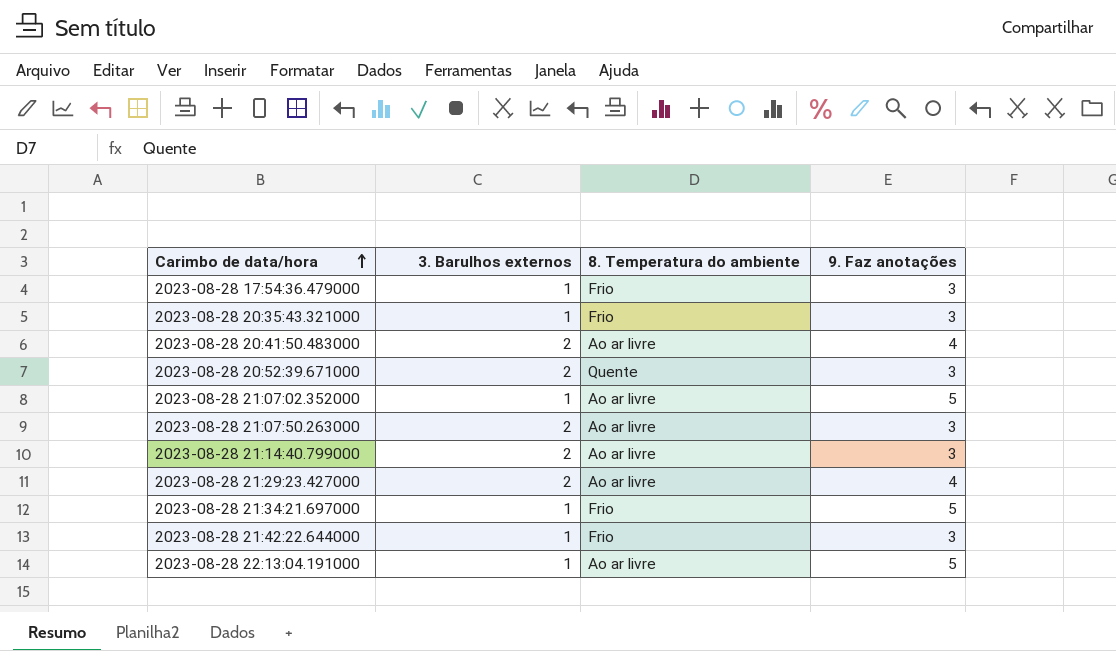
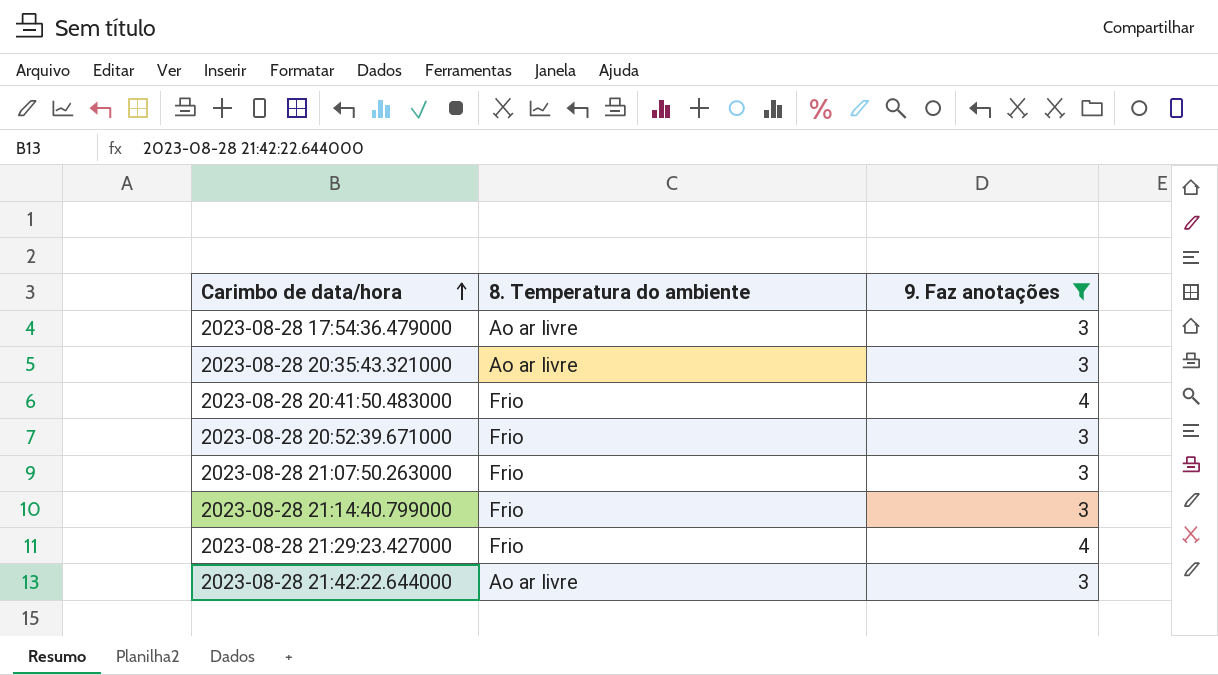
filter: none -> 9. Faz anotações != 5
column 3. Barulhos externos | position: 2 -> none
2023-08-28 17:54:36.479000 | 8. Temperatura do ambiente: Frio -> Ao ar livre
2023-08-28 20:35:43.321000 | 8. Temperatura do ambiente: Frio -> Ao ar livre
2023-08-28 20:41:50.483000 | 8. Temperatura do ambiente: Ao ar livre -> Frio
2023-08-28 20:52:39.671000 | 8. Temperatura do ambiente: Quente -> Frio
2023-08-28 21:07:50.263000 | 8. Temperatura do ambiente: Ao ar livre -> Frio
2023-08-28 21:14:40.799000 | 8. Temperatura do ambiente: Ao ar livre -> Frio
2023-08-28 21:29:23.427000 | 8. Temperatura do ambiente: Ao ar livre -> Frio
2023-08-28 21:42:22.644000 | 8. Temperatura do ambiente: Frio -> Ao ar livre

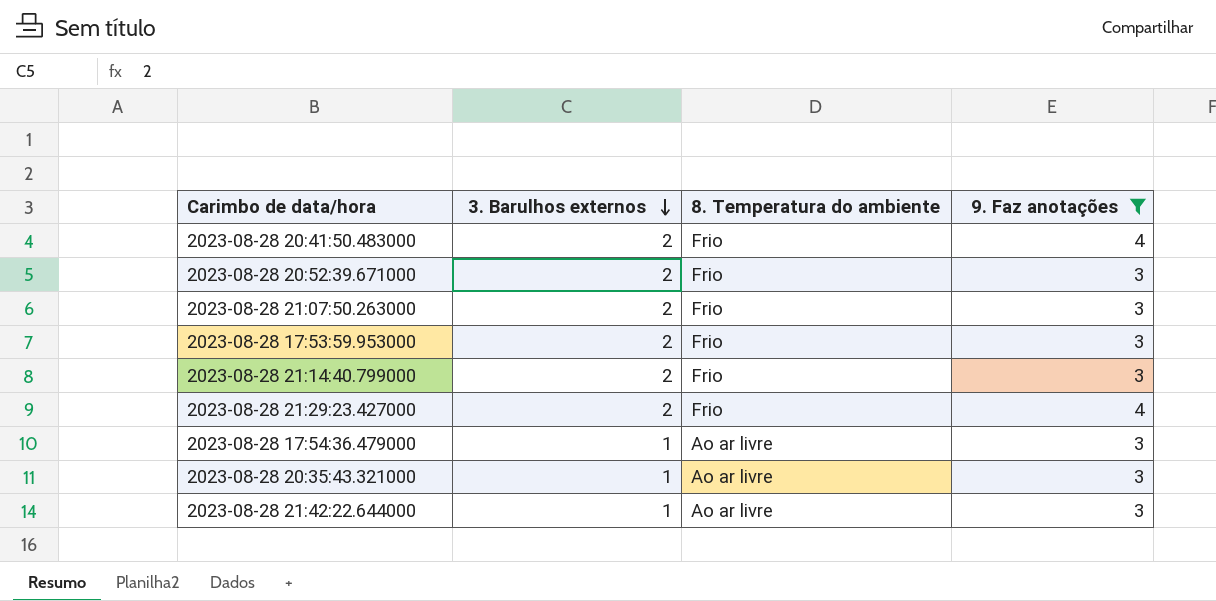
row order: Carimbo de data/hora ascending -> 3. Barulhos externos descending
column 3. Barulhos externos | position: none -> 2
row 2023-08-28 17:53:59.953000: none -> 2 | Frio | 3

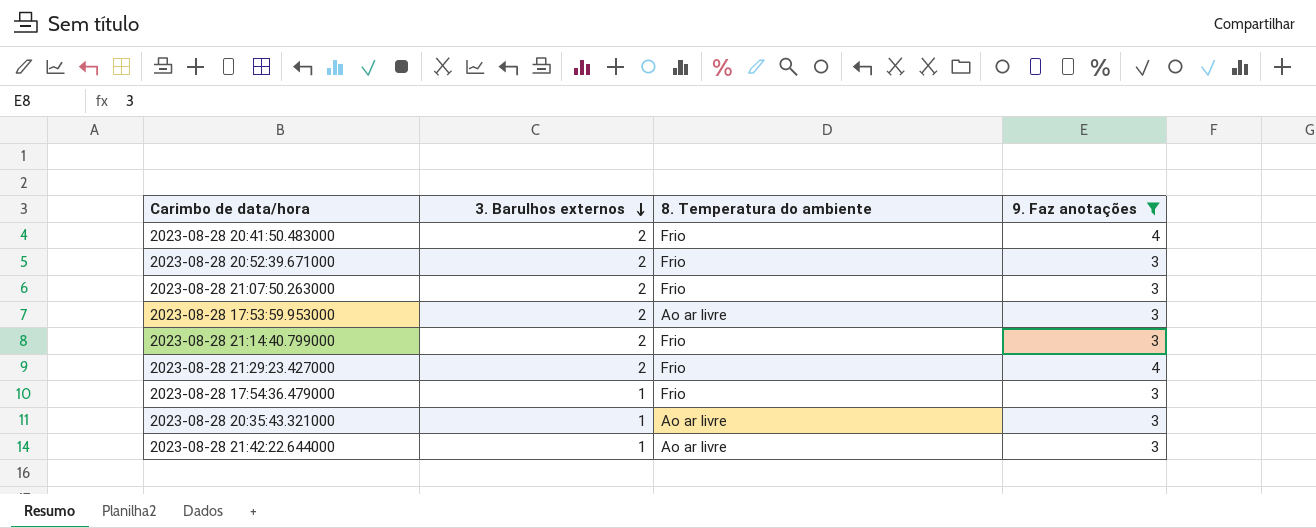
2023-08-28 17:53:59.953000 | 8. Temperatura do ambiente: Frio -> Ao ar livre
2023-08-28 17:54:36.479000 | 8. Temperatura do ambiente: Ao ar livre -> Frio

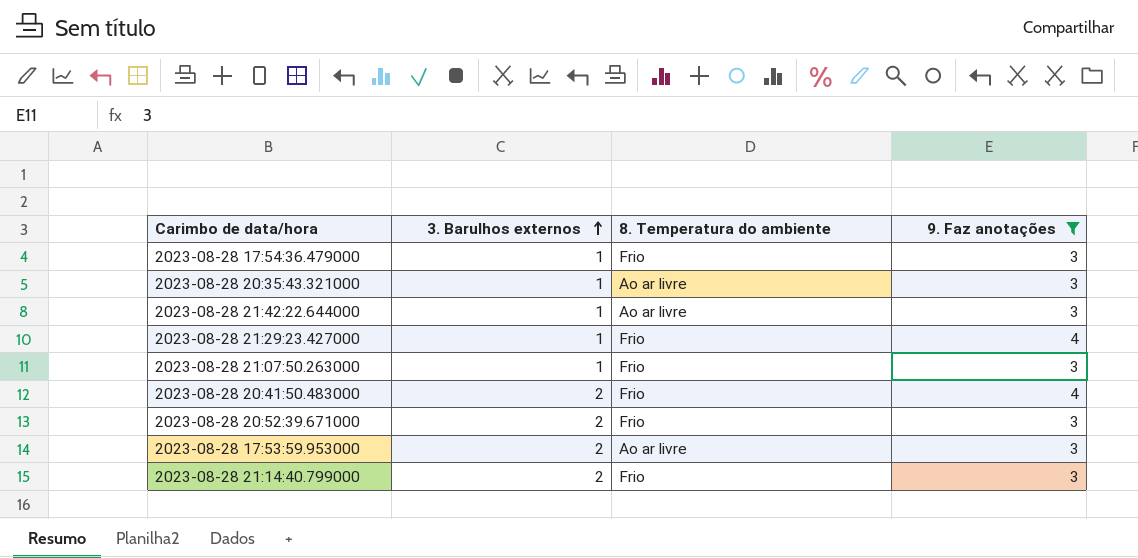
row order: 3. Barulhos externos descending -> 3. Barulhos externos ascending
2023-08-28 21:29:23.427000 | 3. Barulhos externos: 2 -> 1
2023-08-28 21:07:50.263000 | 3. Barulhos externos: 2 -> 1

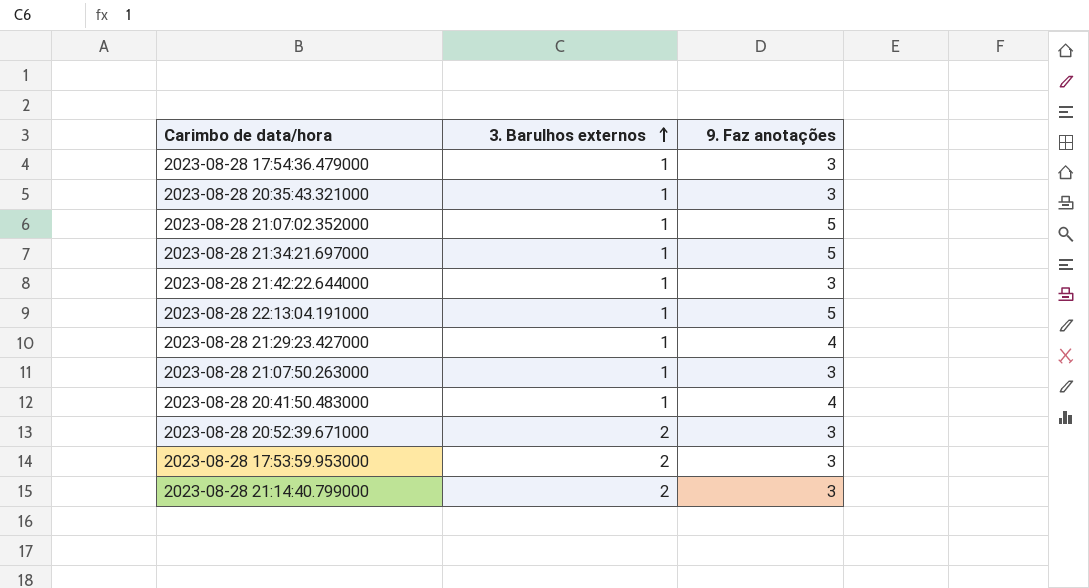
filter: 9. Faz anotações != 5 -> none
column 8. Temperatura do ambiente | position: 3 -> none
2023-08-28 20:41:50.483000 | 3. Barulhos externos: 2 -> 1

